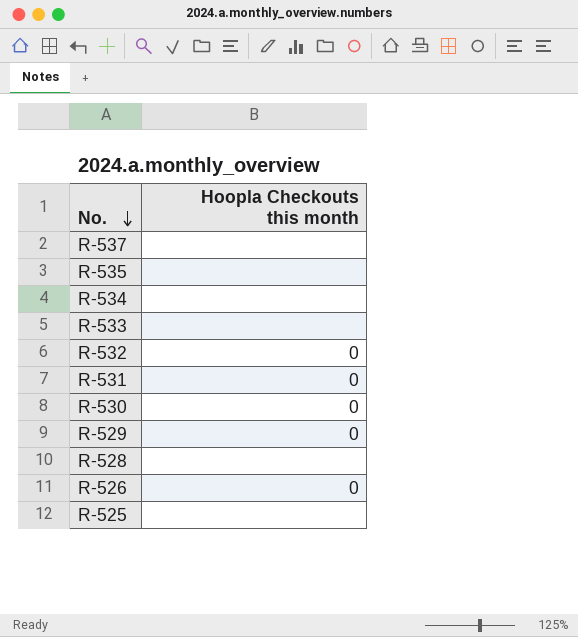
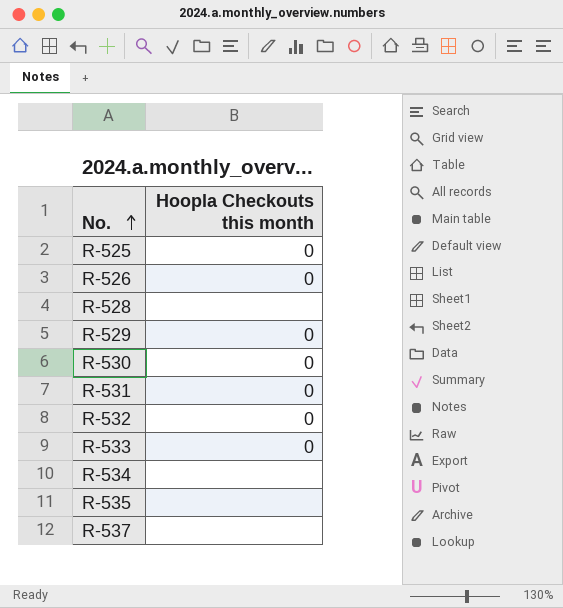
row order: No. descending -> No. ascending
R-525 | Hoopla Checkouts this month: none -> 0
R-533 | Hoopla Checkouts this month: none -> 0

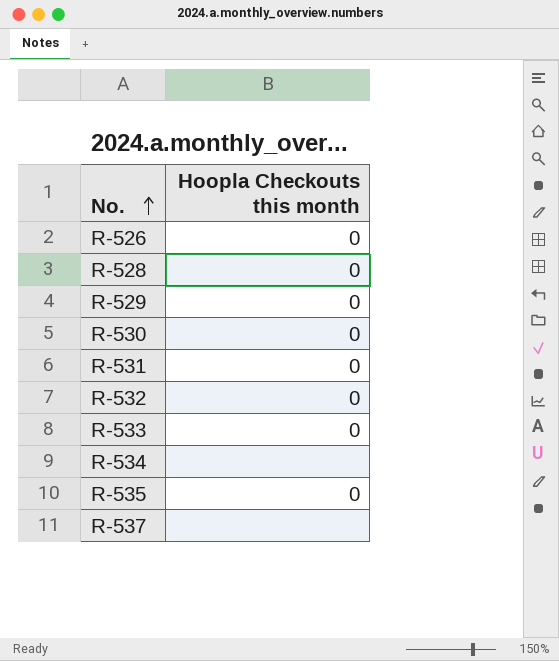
row R-525: 0 -> none
R-528 | Hoopla Checkouts this month: none -> 0
R-535 | Hoopla Checkouts this month: none -> 0

